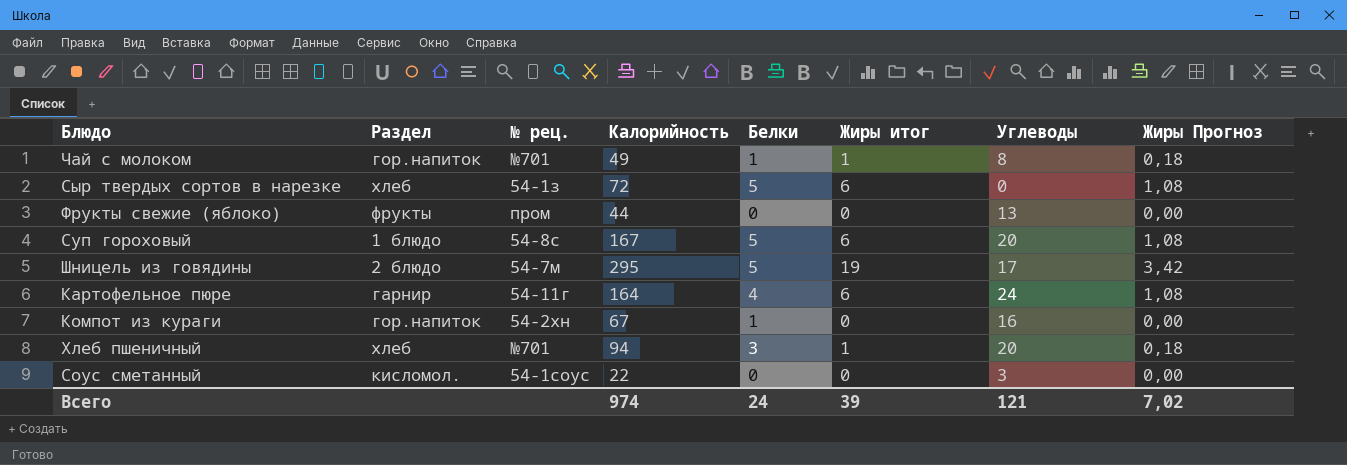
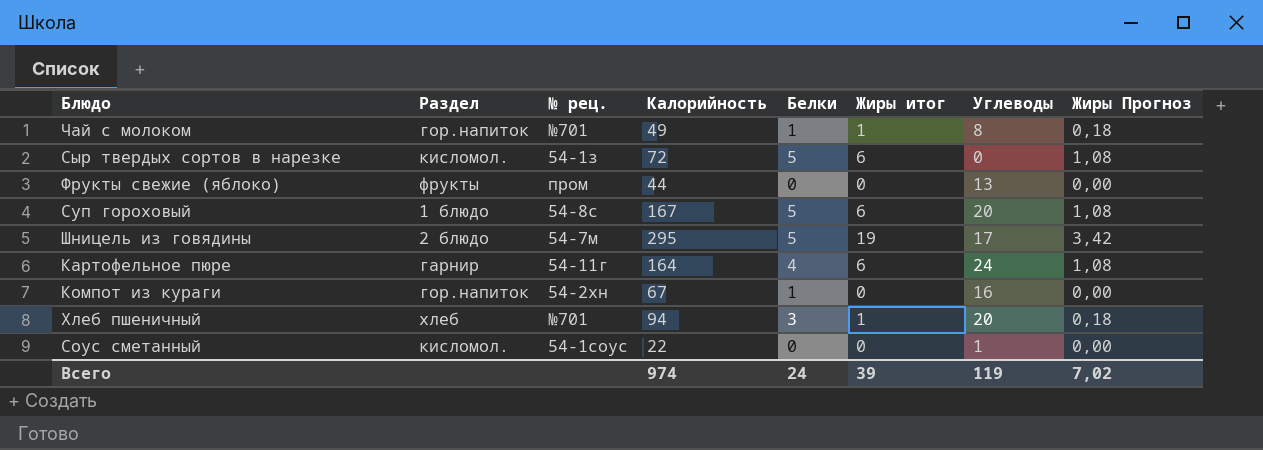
Сыр твердых сортов в нарезке | Раздел: хлеб -> кисломол.
Соус сметанный | Углеводы: 3 -> 1
Всего | Углеводы: 121 -> 119

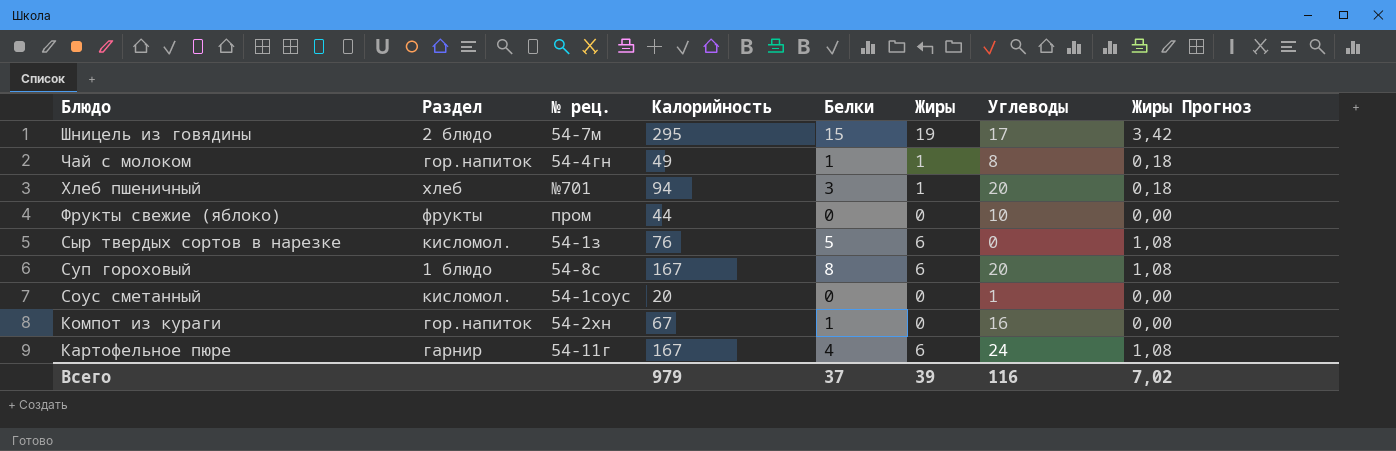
row order: none -> Блюдо descending
column name: Жиры итог -> Жиры
Шницель из говядины | Белки: 5 -> 15
Чай с молоком | № рец.: №701 -> 54-4гн
Фрукты свежие (яблоко) | Углеводы: 13 -> 10
Сыр твердых сортов в нарезке | Калорийность: 72 -> 76
Суп гороховый | Белки: 5 -> 8
Соус сметанный | Калорийность: 22 -> 20
Картофельное пюре | Калорийность: 164 -> 167
Всего | Калорийность: 974 -> 979
Всего | Белки: 24 -> 37
Всего | Углеводы: 119 -> 116

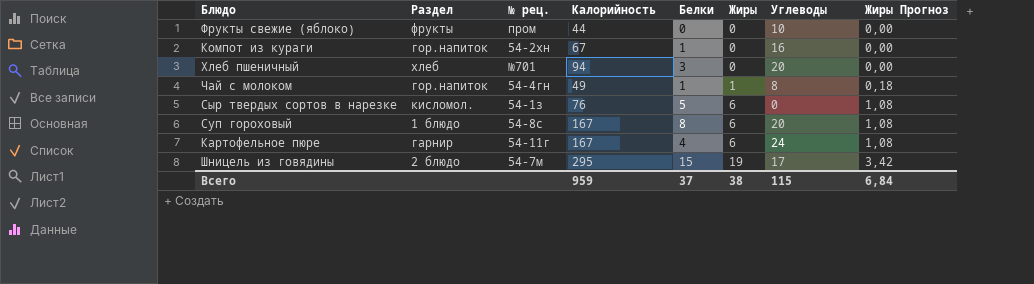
row order: Блюдо descending -> Жиры ascending
row Соус сметанный: кисломол. | 54-1соус | 20 | 0 | 0 | 1 | 0,00 -> none
Хлеб пшеничный | Жиры: 1 -> 0
Хлеб пшеничный | Жиры Прогноз: 0,18 -> 0,00
Всего | Калорийность: 979 -> 959
Всего | Жиры: 39 -> 38
Всего | Углеводы: 116 -> 115
Всего | Жиры Прогноз: 7,02 -> 6,84

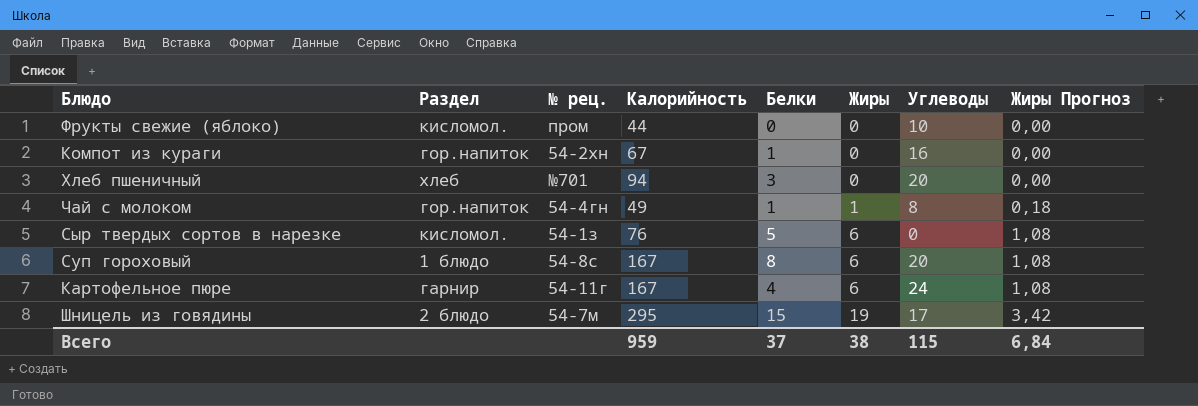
Фрукты свежие (яблоко) | Раздел: фрукты -> кисломол.

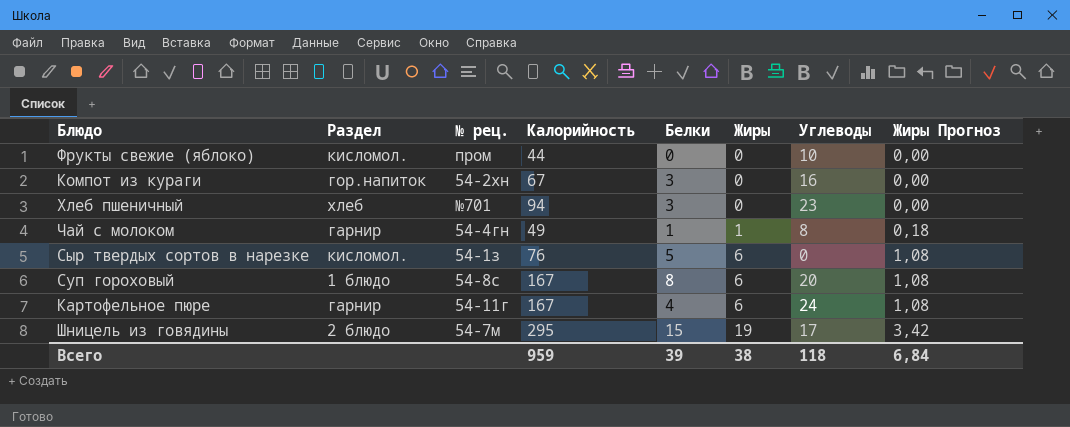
Компот из кураги | Белки: 1 -> 3
Хлеб пшеничный | Углеводы: 20 -> 23
Чай с молоком | Раздел: гор.напиток -> гарнир
Всего | Белки: 37 -> 39
Всего | Углеводы: 115 -> 118

